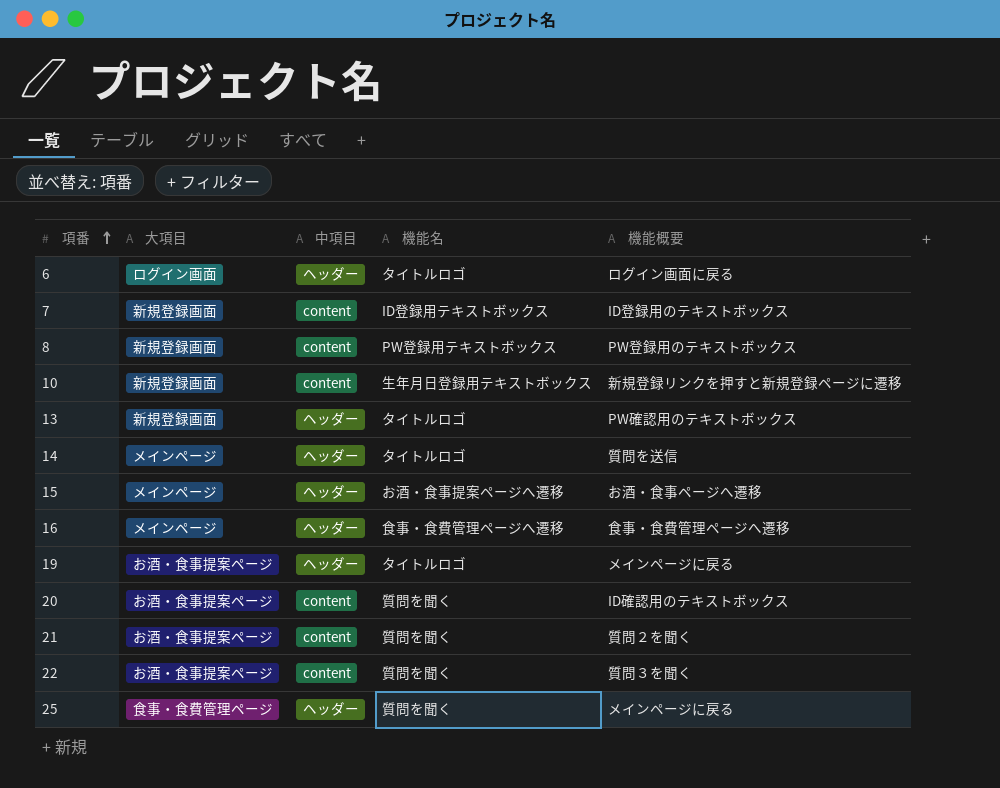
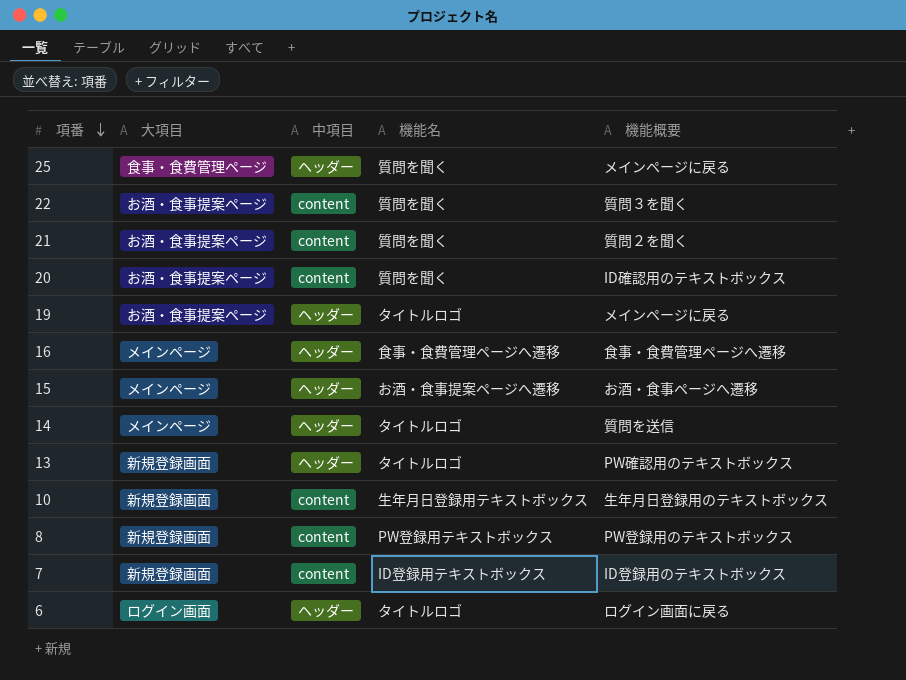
row order: 項番 ascending -> 項番 descending
10 | 機能概要: 新規登録リンクを押すと新規登録ページに遷移 -> 生年月日登録用のテキストボックス

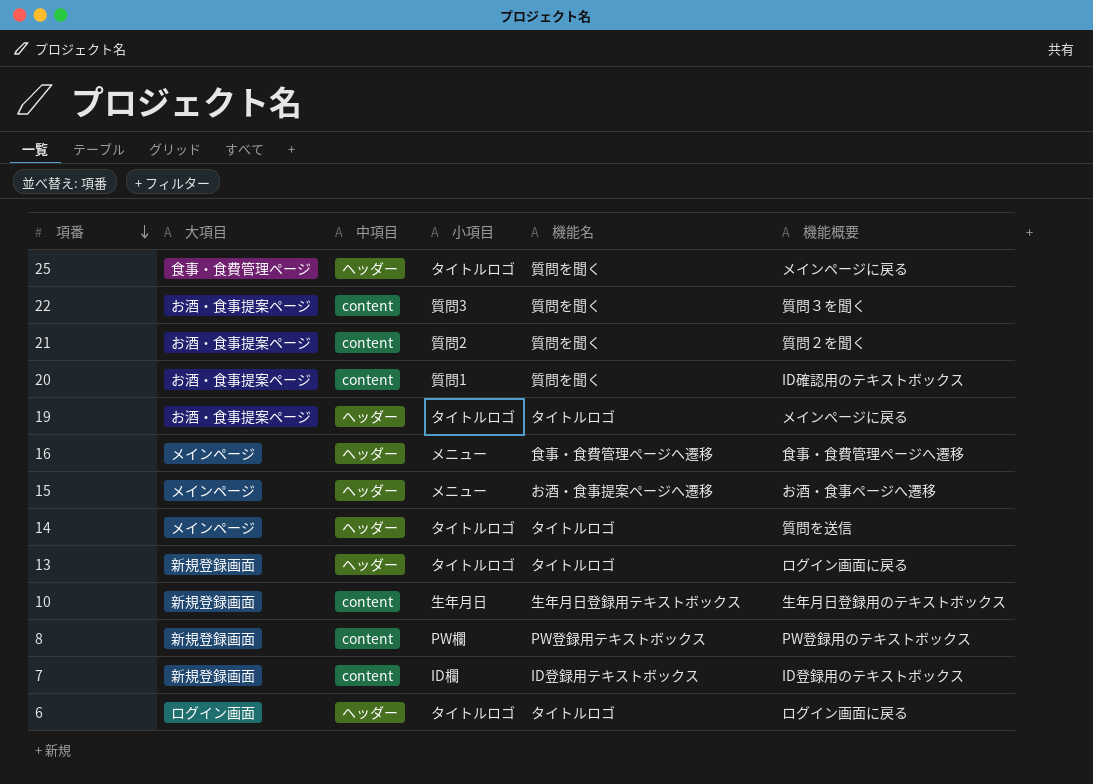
column 小項目 | position: none -> 4
13 | 機能概要: PW確認用のテキストボックス -> ログイン画面に戻る

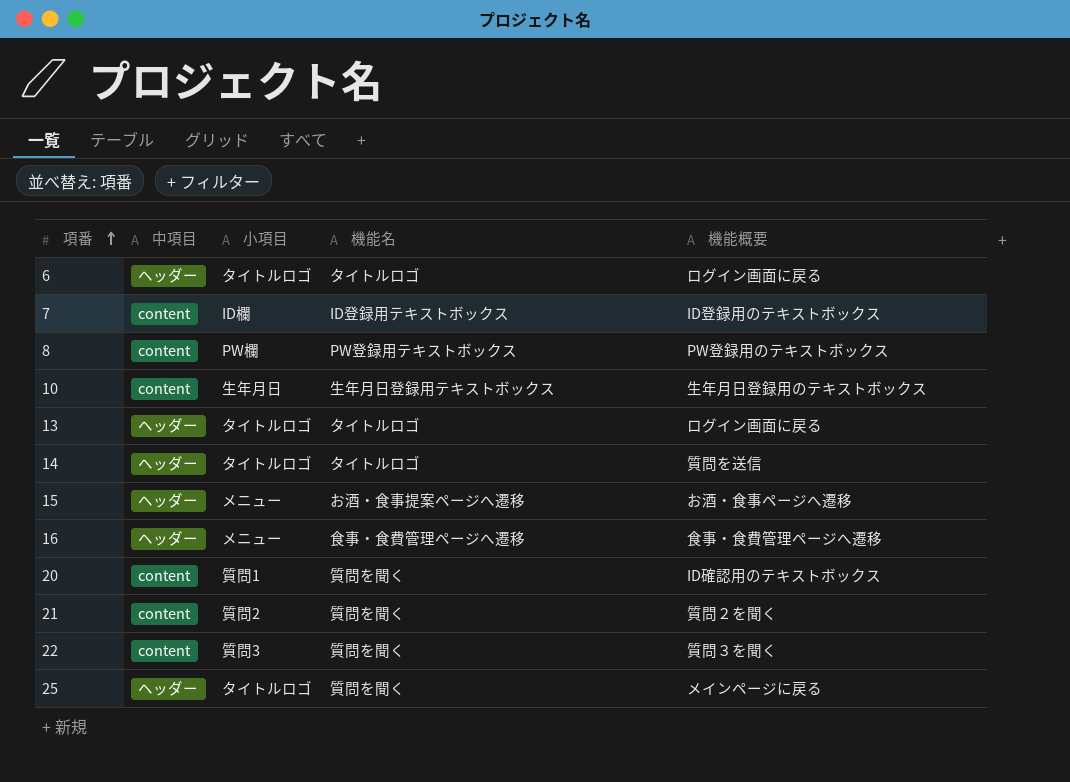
row order: 項番 descending -> 項番 ascending
column 大項目 | position: 2 -> none
row 19: お酒・食事提案ページ | ヘッダー | タイトルロゴ | タイトルロゴ | メインページに戻る -> none

